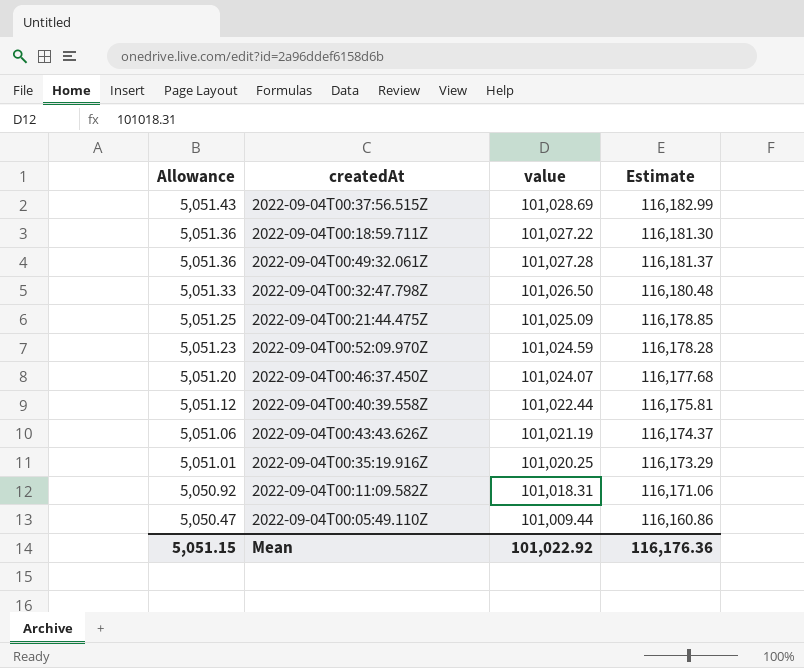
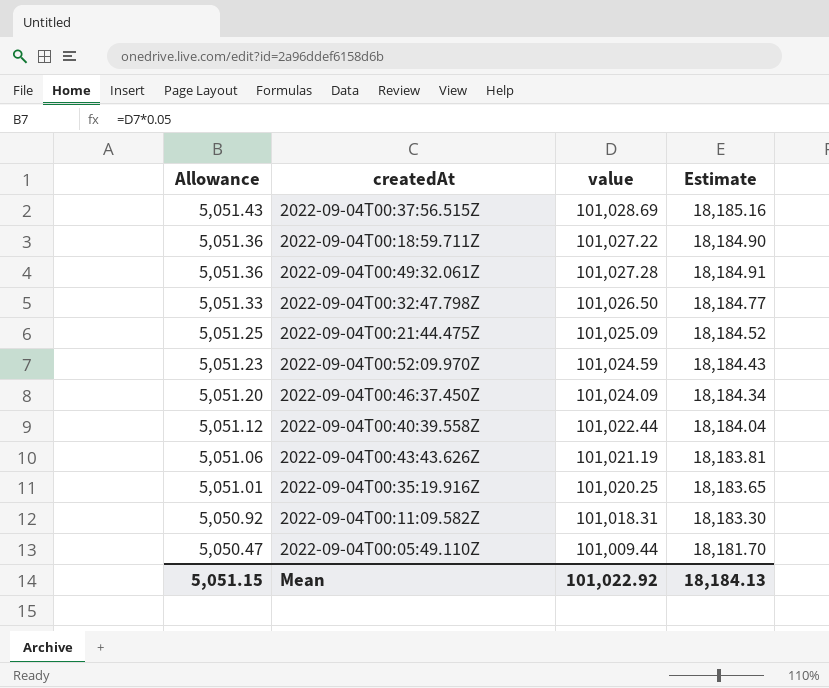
column Estimate | formula: [value] * 1.15 -> [value] * 0.18
2022-09-04T00:46:37.450Z | value: 101,024.07 -> 101,024.09
Mean | Estimate: 116,176.36 -> 18,184.13

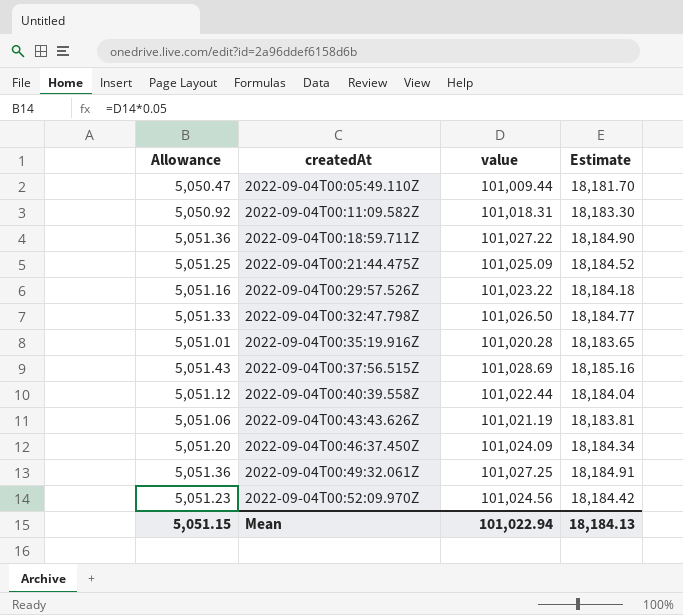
row order: Allowance descending -> createdAt ascending
row 2022-09-04T00:29:57.526Z: none -> 5,051.16 | 101,023.22 | 18,184.18
2022-09-04T00:35:19.916Z | value: 101,020.25 -> 101,020.28
2022-09-04T00:49:32.061Z | value: 101,027.28 -> 101,027.25
2022-09-04T00:52:09.970Z | value: 101,024.59 -> 101,024.56
2022-09-04T00:52:09.970Z | Estimate: 18,184.43 -> 18,184.42
Mean | value: 101,022.92 -> 101,022.94

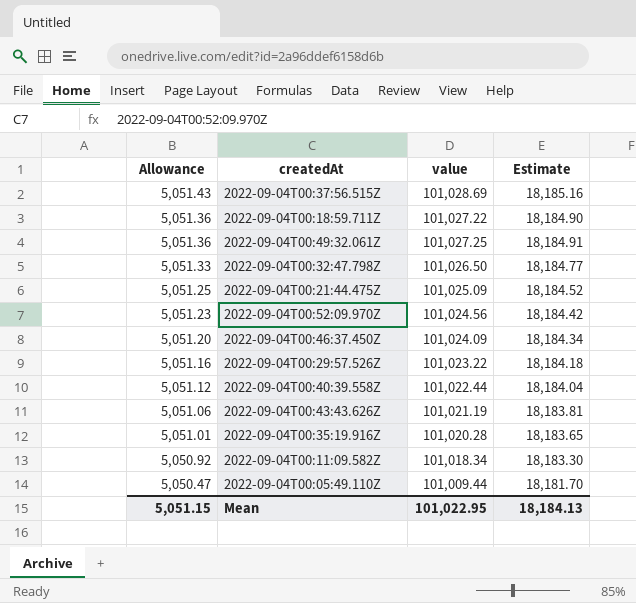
row order: createdAt ascending -> Allowance descending
2022-09-04T00:11:09.582Z | value: 101,018.31 -> 101,018.34
Mean | value: 101,022.94 -> 101,022.95

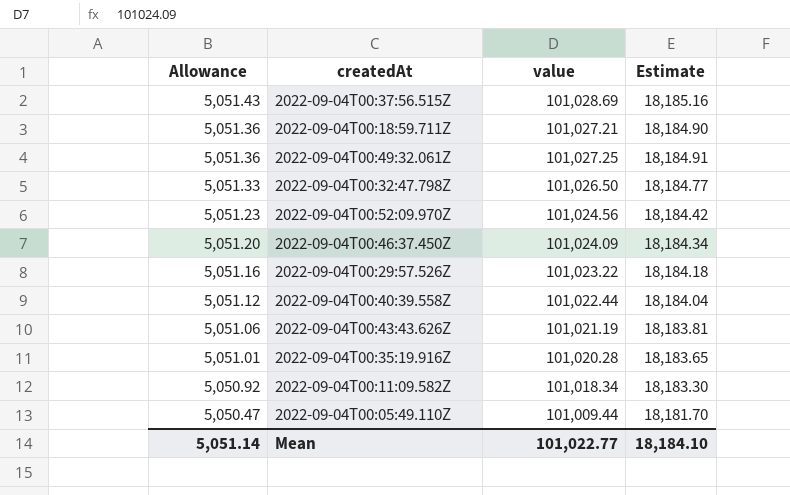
row 2022-09-04T00:21:44.475Z: 5,051.25 | 101,025.09 | 18,184.52 -> none
2022-09-04T00:18:59.711Z | value: 101,027.22 -> 101,027.21
Mean | Allowance: 5,051.15 -> 5,051.14
Mean | value: 101,022.95 -> 101,022.77
Mean | Estimate: 18,184.13 -> 18,184.10

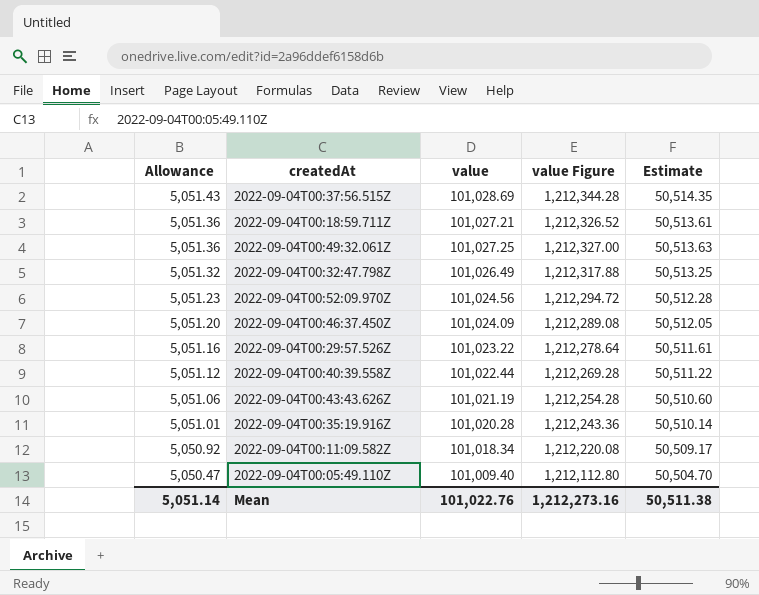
column value Figure | formula: none -> [value] * 12
column Estimate | formula: [value] * 0.18 -> [value] * 0.5
2022-09-04T00:32:47.798Z | Allowance: 5,051.33 -> 5,051.32
2022-09-04T00:32:47.798Z | value: 101,026.50 -> 101,026.49
2022-09-04T00:05:49.110Z | value: 101,009.44 -> 101,009.40
Mean | value: 101,022.77 -> 101,022.76
Mean | Estimate: 18,184.10 -> 50,511.38

